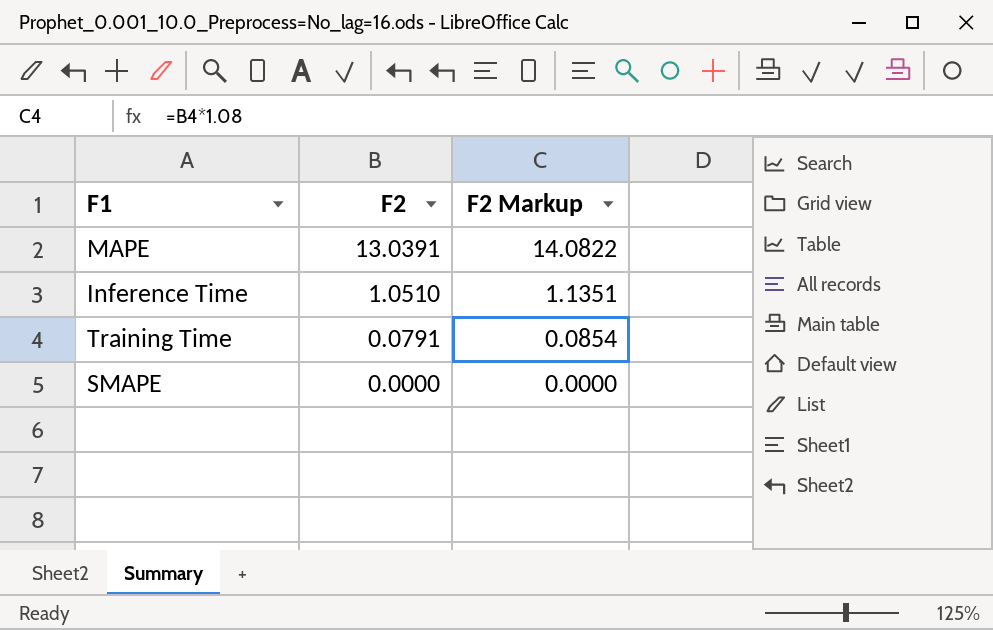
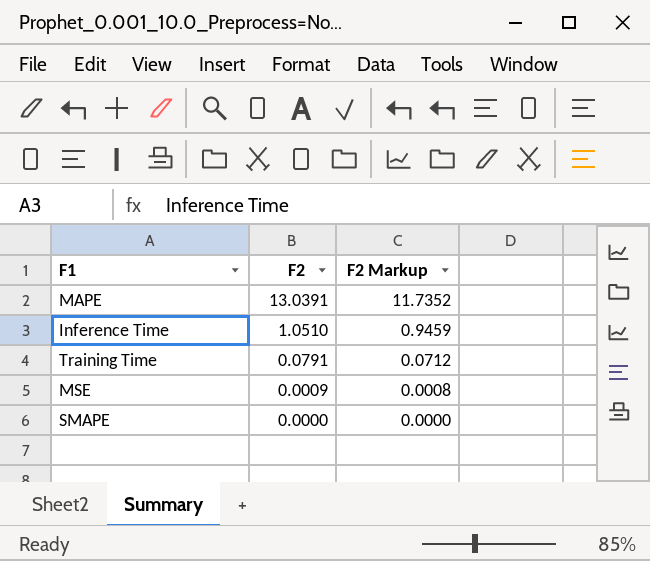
column F2 Markup | formula: [F2] * 1.08 -> [F2] * 0.9
row MSE: none -> 0.0009 | 0.0008

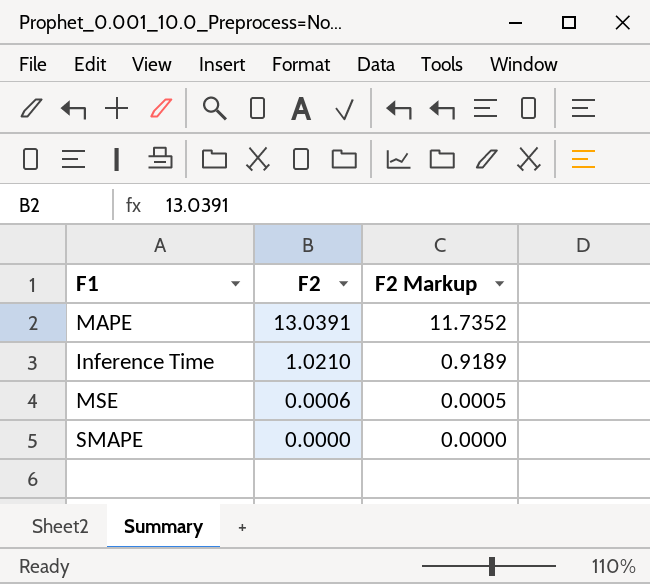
row Training Time: 0.0791 | 0.0712 -> none
Inference Time | F2: 1.0510 -> 1.0210
Inference Time | F2 Markup: 0.9459 -> 0.9189
MSE | F2: 0.0009 -> 0.0006
MSE | F2 Markup: 0.0008 -> 0.0005

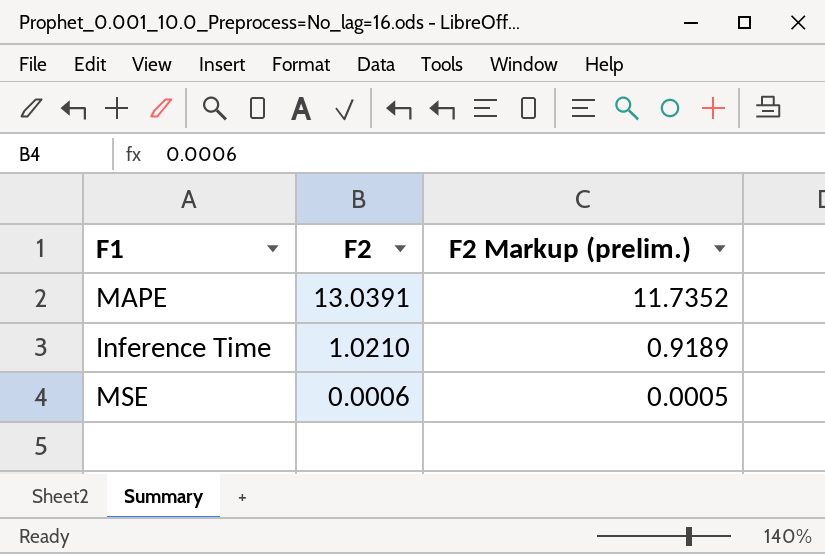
column name: F2 Markup -> F2 Markup (prelim.)
row SMAPE: 0.0000 | 0.0000 -> none

